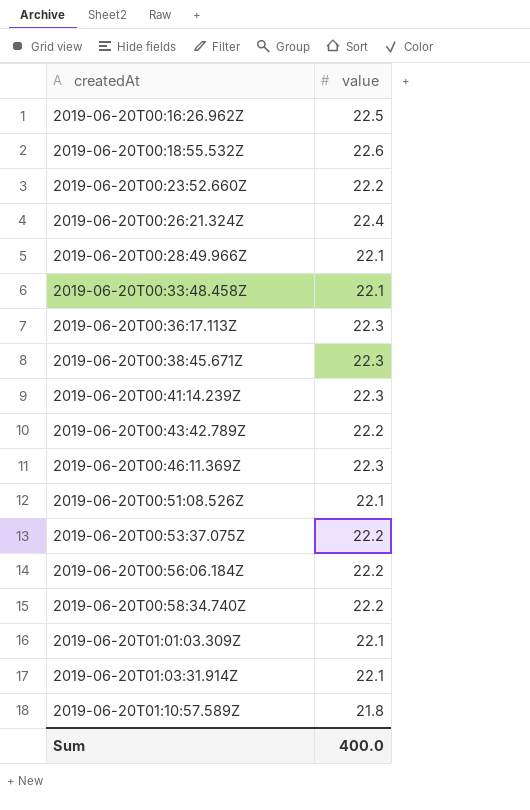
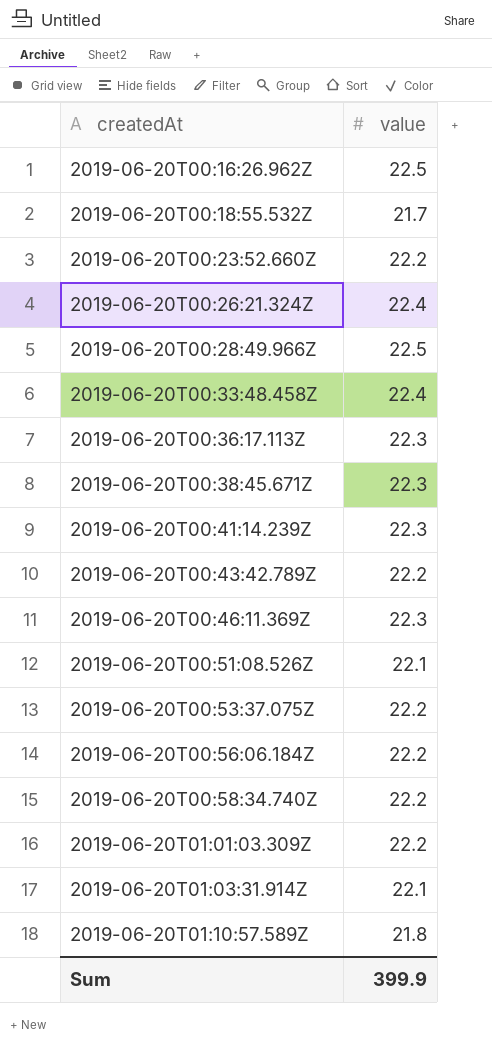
2019-06-20T00:18:55.532Z | value: 22.6 -> 21.7
2019-06-20T00:28:49.966Z | value: 22.1 -> 22.5
2019-06-20T00:33:48.458Z | value: 22.1 -> 22.4
2019-06-20T01:01:03.309Z | value: 22.1 -> 22.2
Sum | value: 400.0 -> 399.9

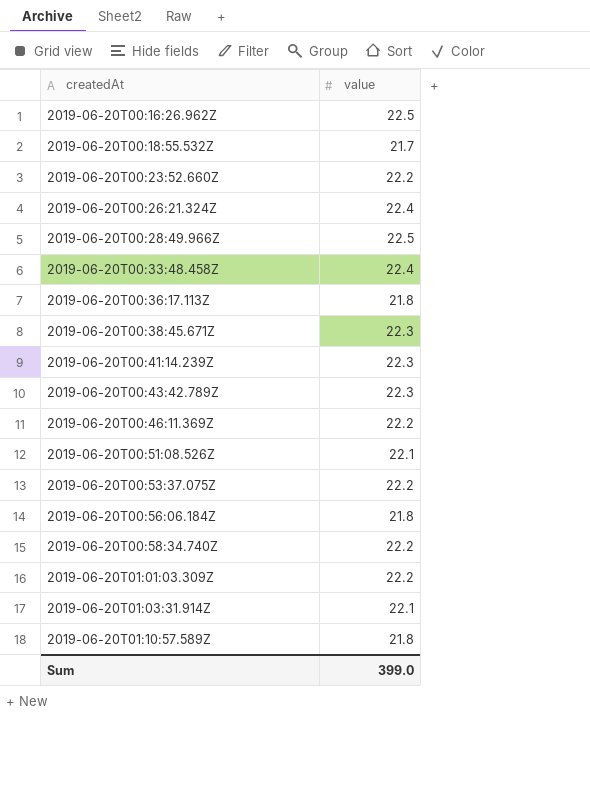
2019-06-20T00:36:17.113Z | value: 22.3 -> 21.8
2019-06-20T00:43:42.789Z | value: 22.2 -> 22.3
2019-06-20T00:46:11.369Z | value: 22.3 -> 22.2
2019-06-20T00:56:06.184Z | value: 22.2 -> 21.8
Sum | value: 399.9 -> 399.0

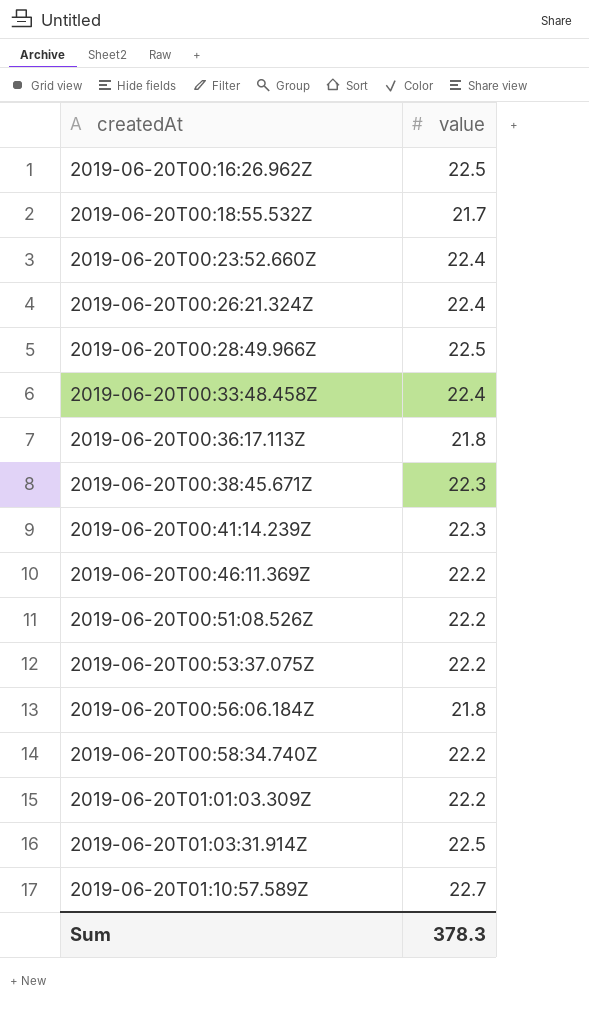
row 2019-06-20T00:43:42.789Z: 22.3 -> none
2019-06-20T00:23:52.660Z | value: 22.2 -> 22.4
2019-06-20T00:51:08.526Z | value: 22.1 -> 22.2
2019-06-20T01:03:31.914Z | value: 22.1 -> 22.5
2019-06-20T01:10:57.589Z | value: 21.8 -> 22.7
Sum | value: 399.0 -> 378.3

